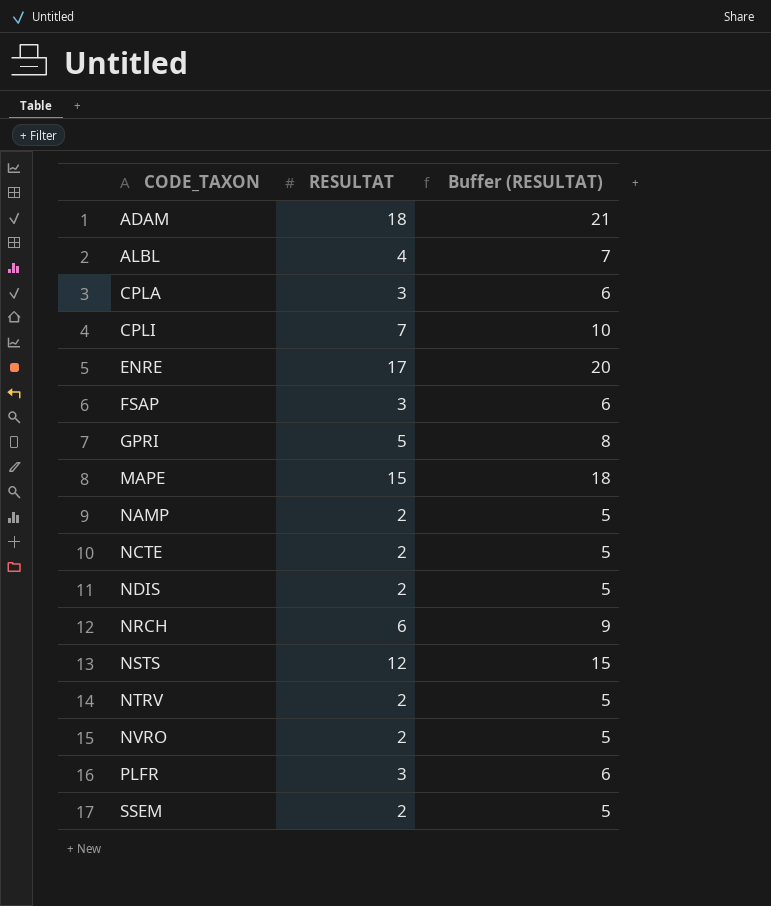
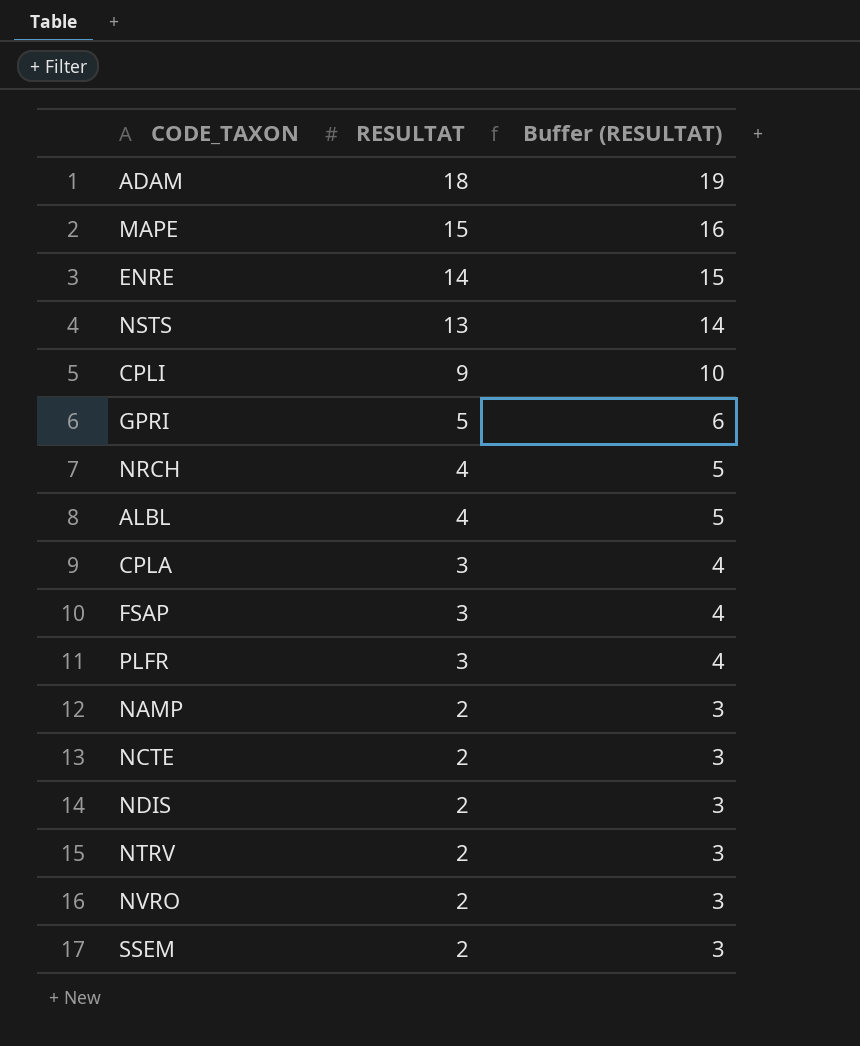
row order: CODE_TAXON ascending -> RESULTAT descending
column Buffer (RESULTAT) | formula: [RESULTAT] + 3 -> [RESULTAT] + 1
ENRE | RESULTAT: 17 -> 14
NSTS | RESULTAT: 12 -> 13
CPLI | RESULTAT: 7 -> 9
NRCH | RESULTAT: 6 -> 4

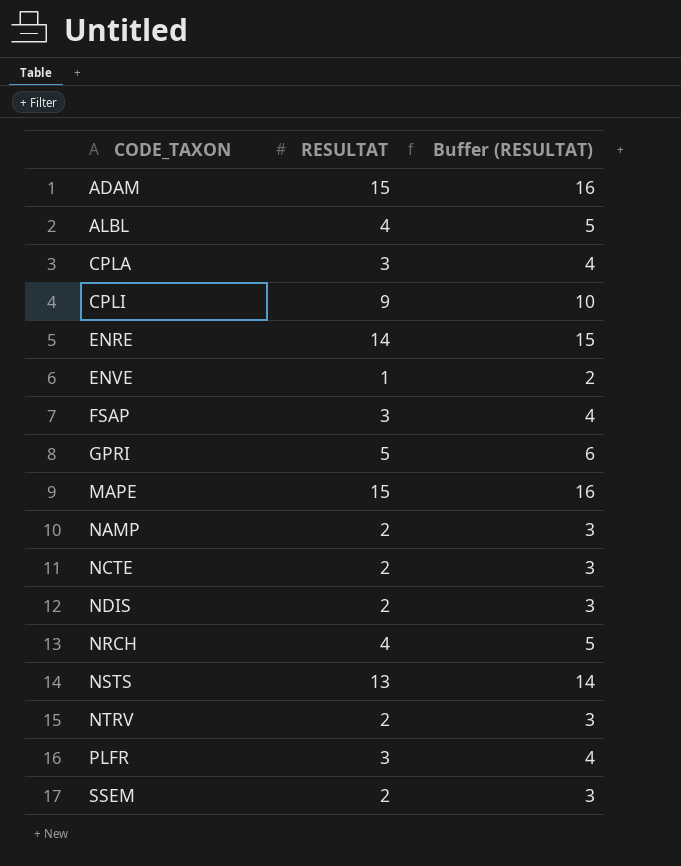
row order: RESULTAT descending -> CODE_TAXON ascending
row NVRO: 2 | 3 -> none
ADAM | RESULTAT: 18 -> 15
ADAM | Buffer (RESULTAT): 19 -> 16
row ENVE: none -> 1 | 2

